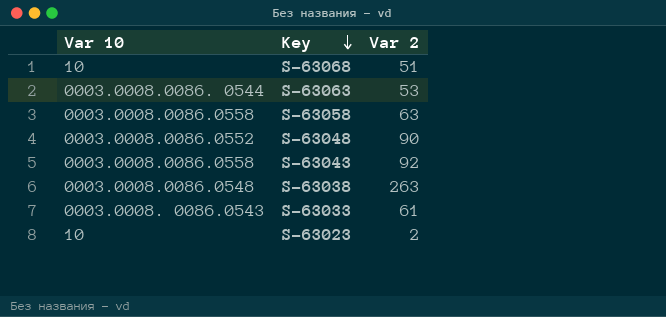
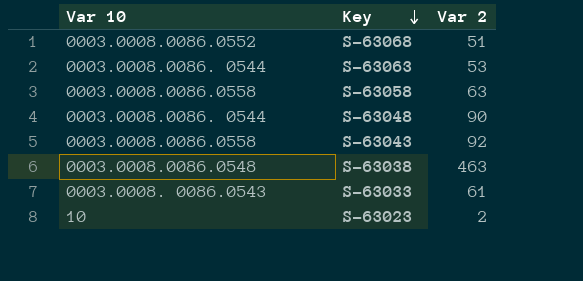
S-63068 | Var 10: 10 -> 0003.0008.0086.0552
S-63048 | Var 10: 0003.0008.0086.0552 -> 0003.0008.0086. 0544
S-63038 | Var 2: 263 -> 463

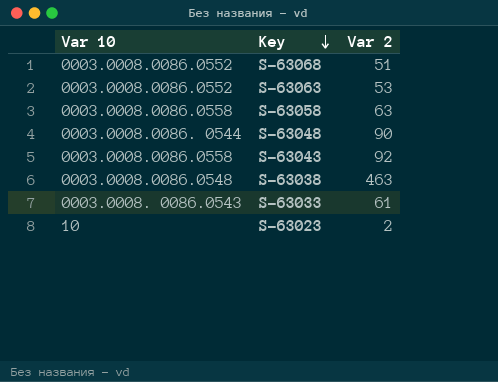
S-63063 | Var 10: 0003.0008.0086. 0544 -> 0003.0008.0086.0552

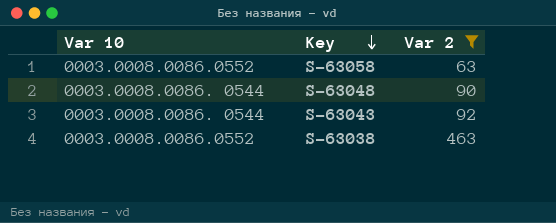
filter: none -> Var 2 >= 63
S-63058 | Var 10: 0003.0008.0086.0558 -> 0003.0008.0086.0552
S-63043 | Var 10: 0003.0008.0086.0558 -> 0003.0008.0086. 0544
S-63038 | Var 10: 0003.0008.0086.0548 -> 0003.0008.0086.0552

